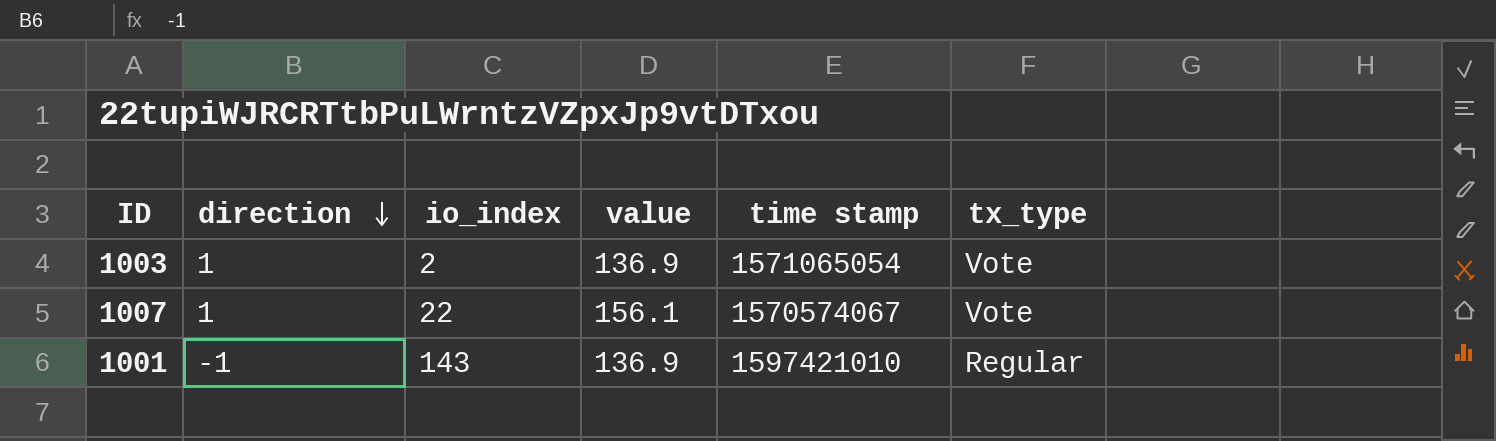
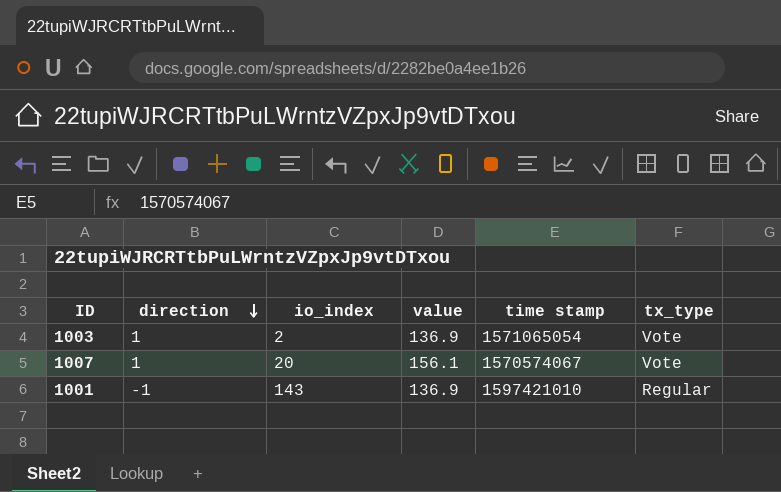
1007 | io_index: 22 -> 20

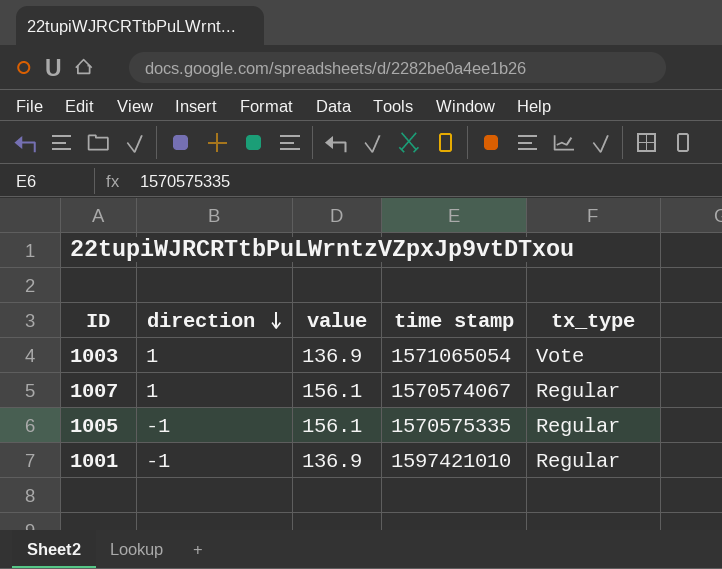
column io_index | position: 3 -> none
1007 | tx_type: Vote -> Regular
row 1005: none -> -1 | 156.1 | 1570575335 | Regular

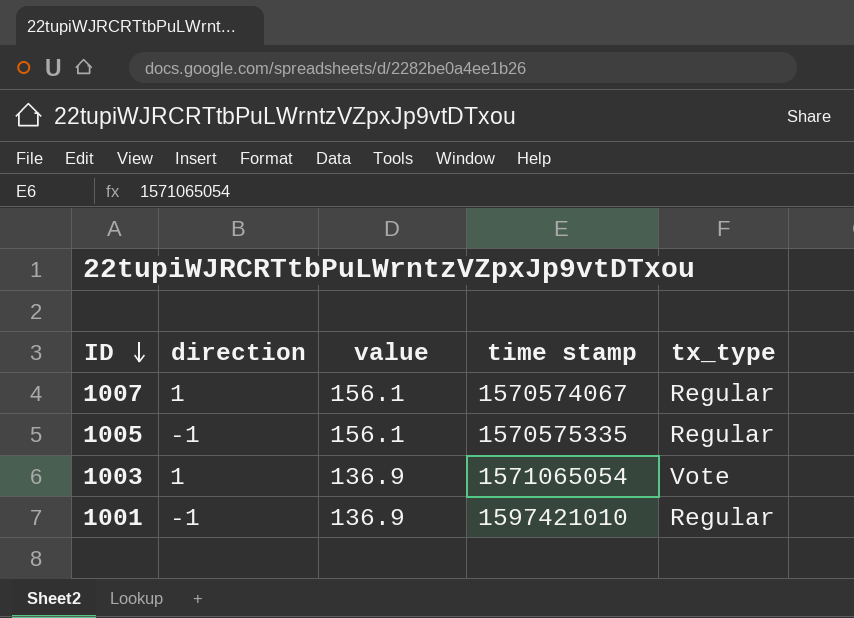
row order: direction descending -> ID descending

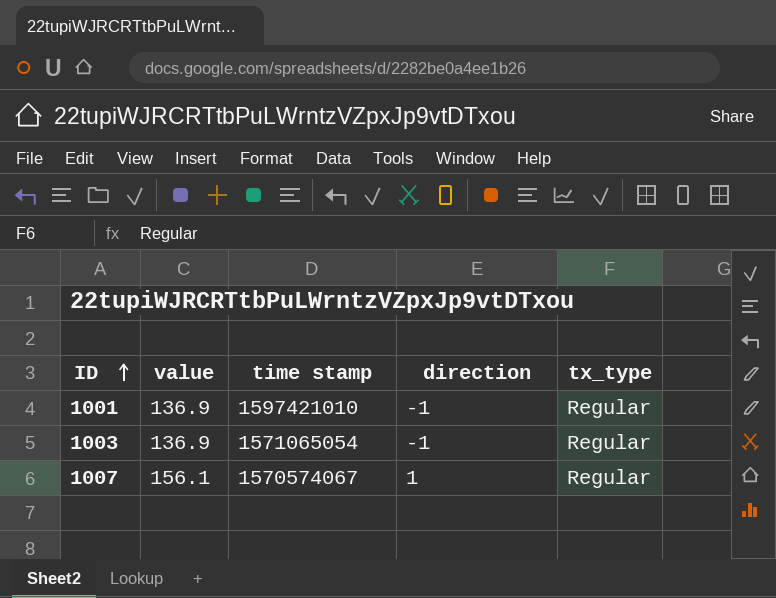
row order: ID descending -> ID ascending
column direction | position: 2 -> 4
row 1005: -1 | 156.1 | 1570575335 | Regular -> none
1003 | direction: 1 -> -1
1003 | tx_type: Vote -> Regular

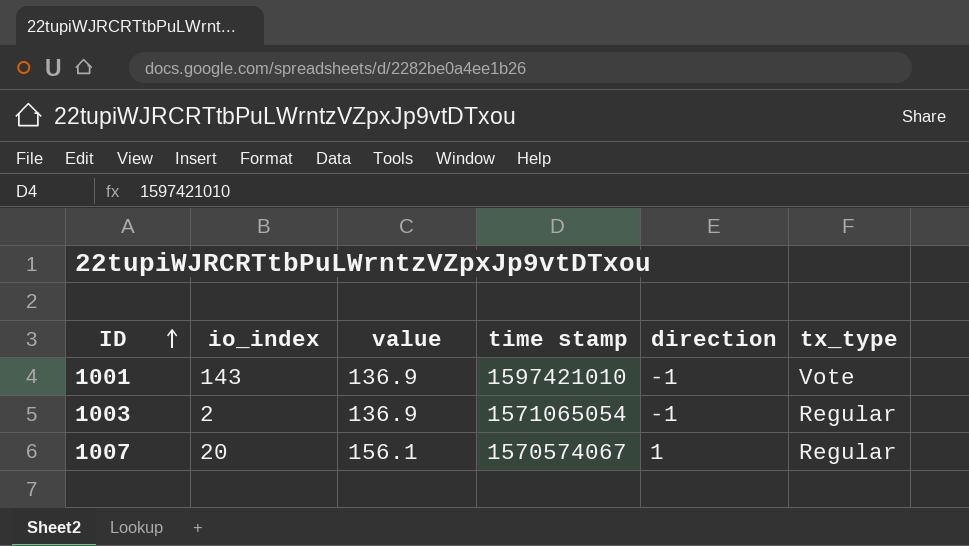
column io_index | position: none -> 2
1001 | tx_type: Regular -> Vote

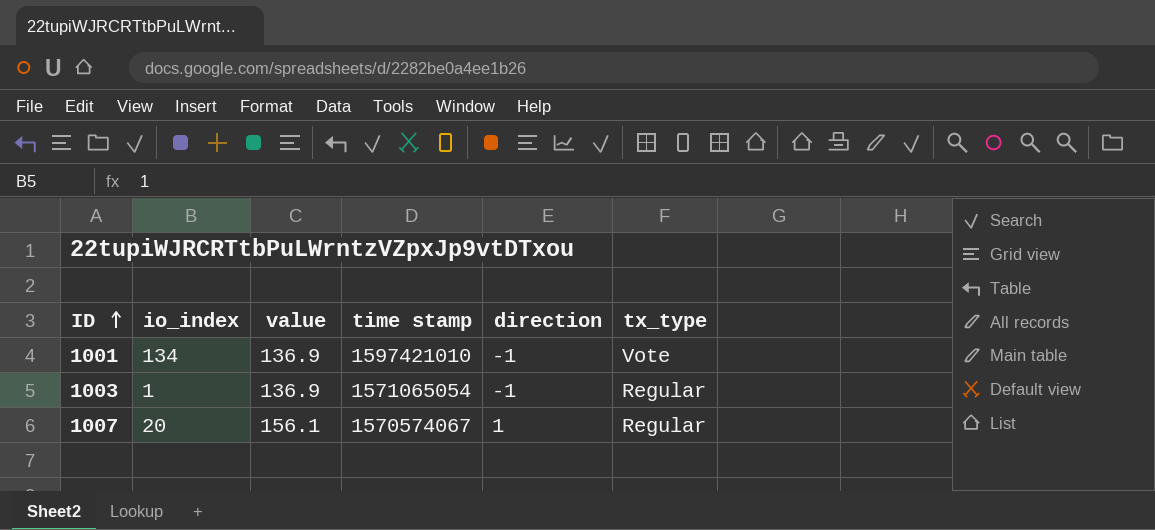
1001 | io_index: 143 -> 134
1003 | io_index: 2 -> 1

